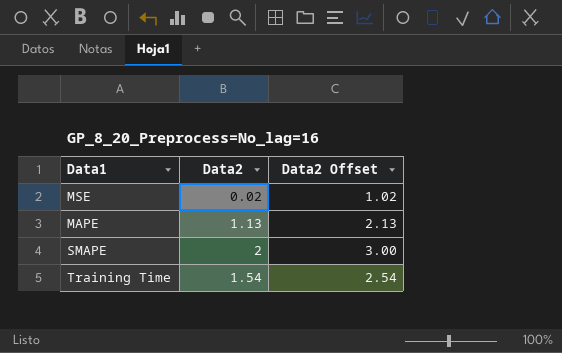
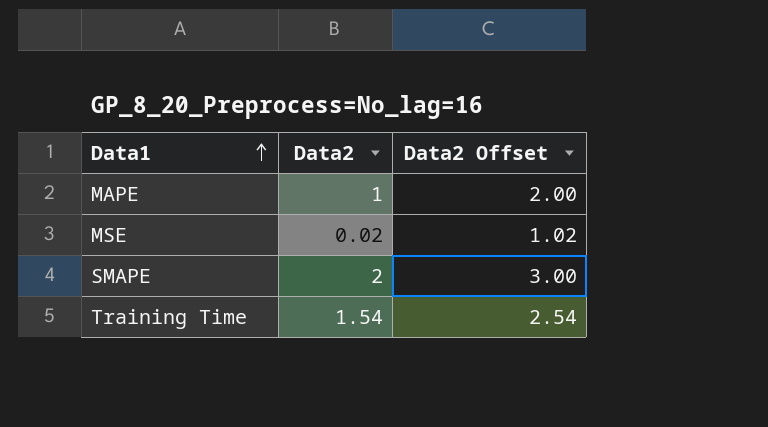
row order: none -> Data1 ascending
MAPE | Data2: 1.13 -> 1
MAPE | Data2 Offset: 2.13 -> 2.00

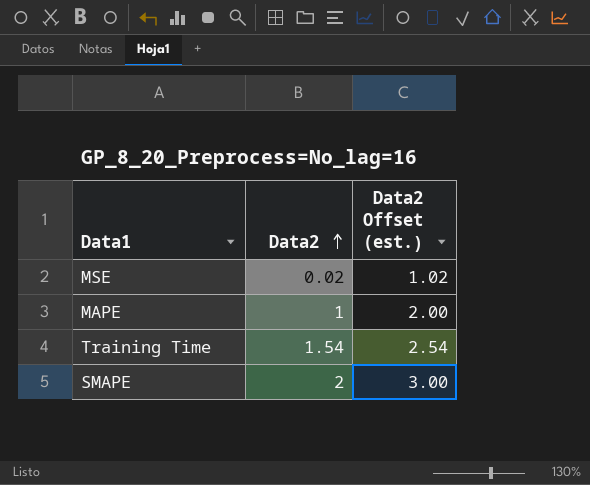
row order: Data1 ascending -> Data2 ascending
column name: Data2 Offset -> Data2 Offset (est.)

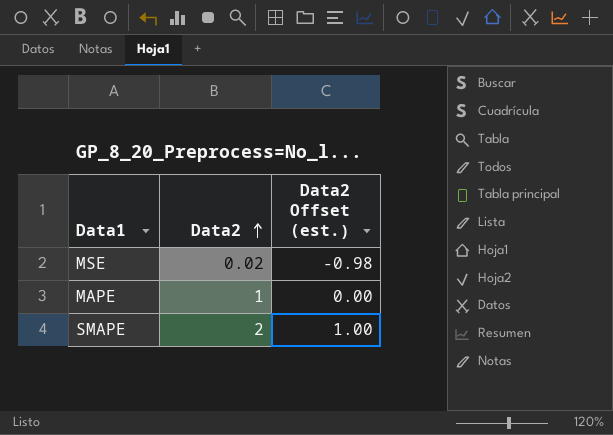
column Data2 Offset (est.) | formula: [Data2] + 1 -> [Data2] - 1
row Training Time: 1.54 | 2.54 -> none

